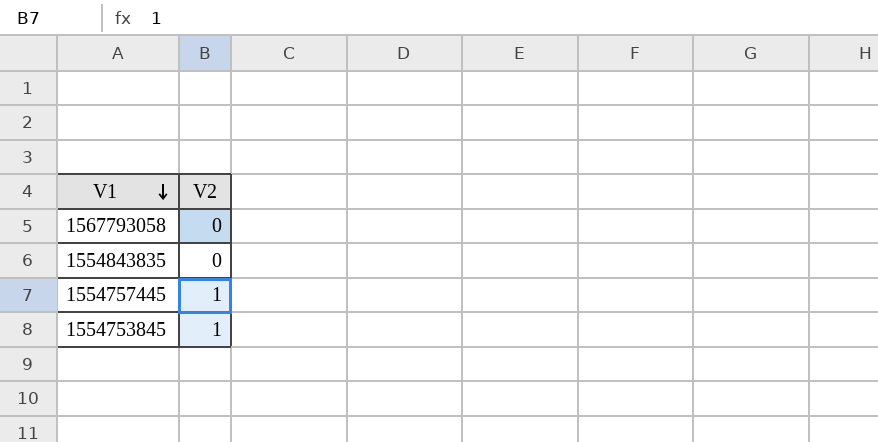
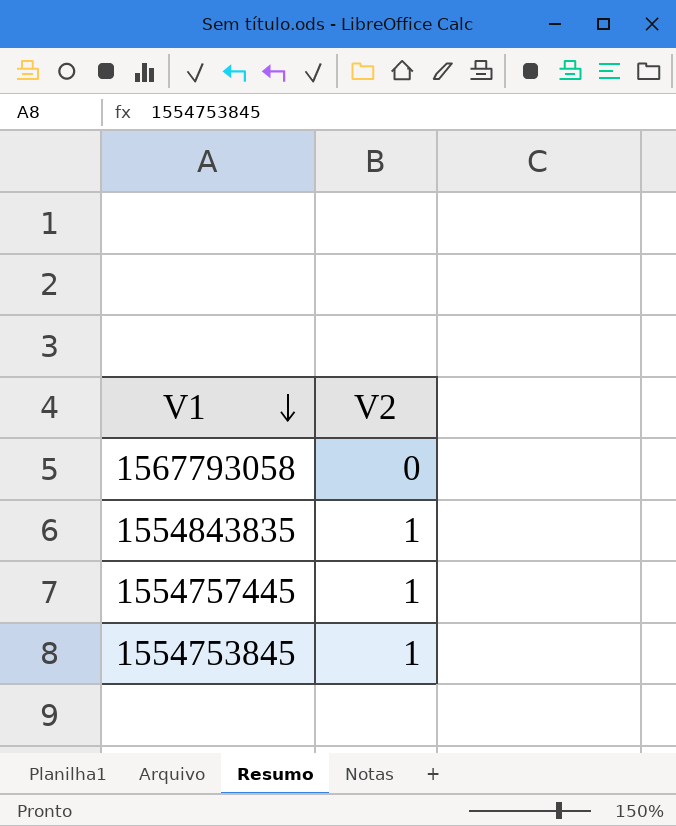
1554843835 | V2: 0 -> 1

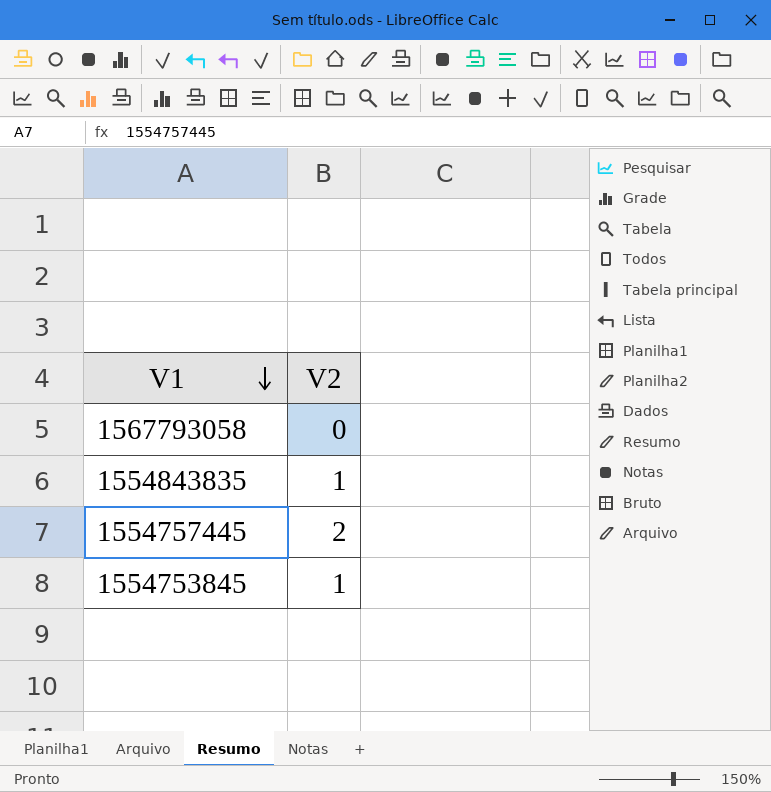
1554757445 | V2: 1 -> 2

